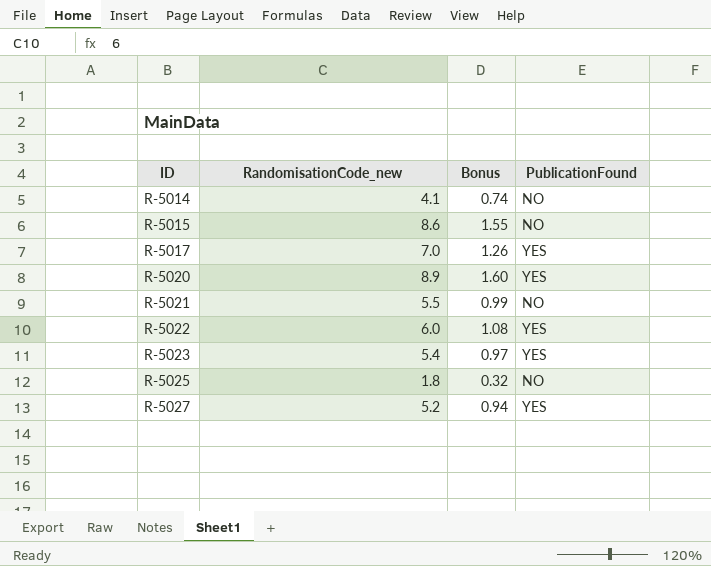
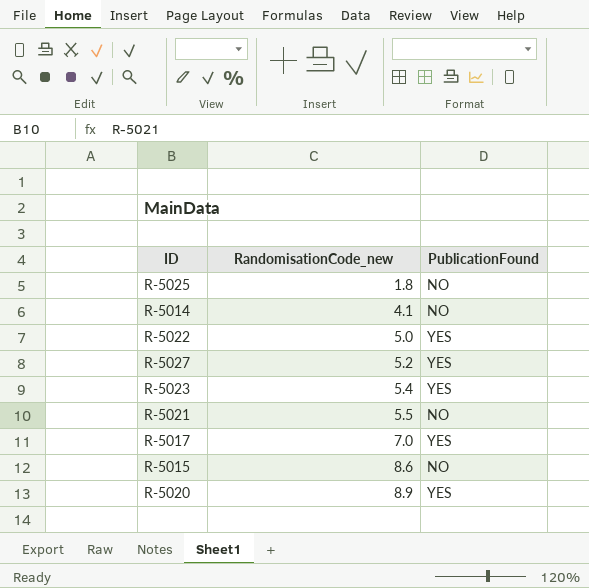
row order: ID ascending -> RandomisationCode_new ascending
column Bonus | formula: [RandomisationCode_new] * 0.18 -> none
R-5022 | RandomisationCode_new: 6.0 -> 5.0

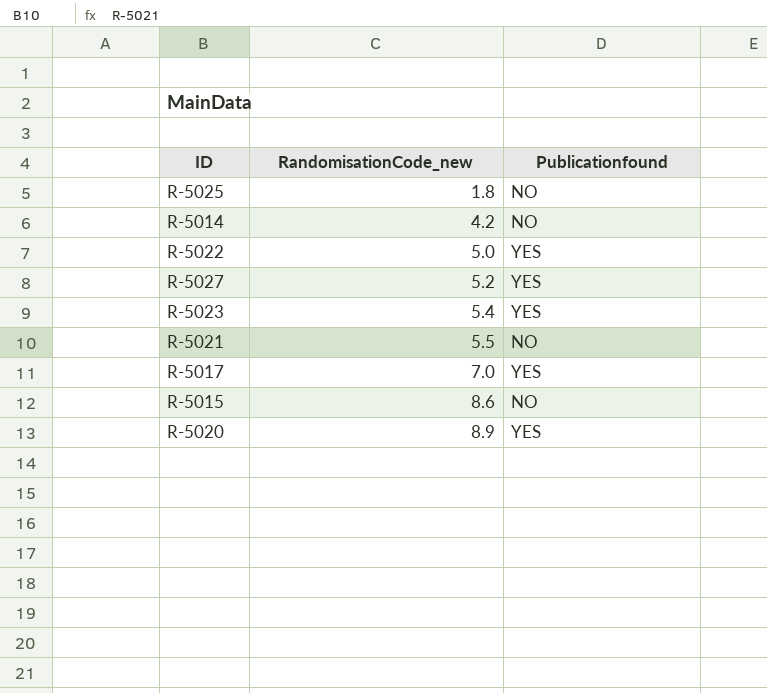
column name: PublicationFound -> Publicationfound
R-5014 | RandomisationCode_new: 4.1 -> 4.2

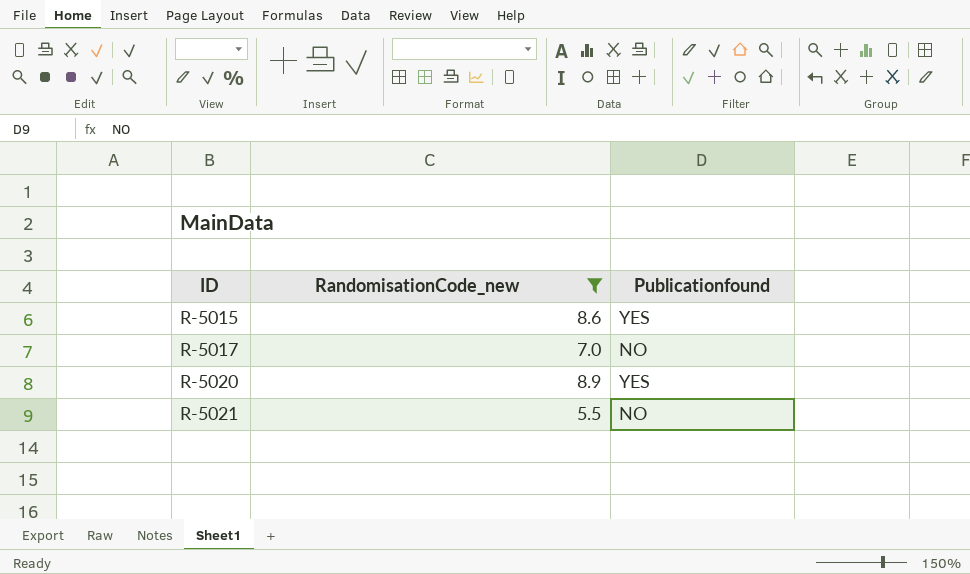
filter: none -> RandomisationCode_new >= 5.5
row order: RandomisationCode_new ascending -> ID ascending
R-5015 | Publicationfound: NO -> YES
R-5017 | Publicationfound: YES -> NO

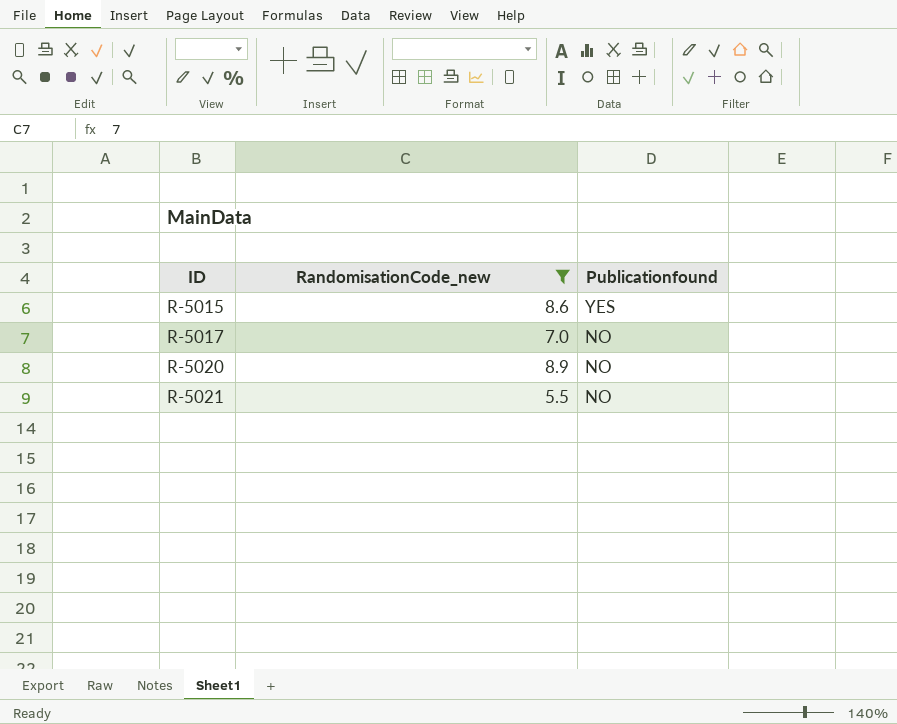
R-5020 | Publicationfound: YES -> NO

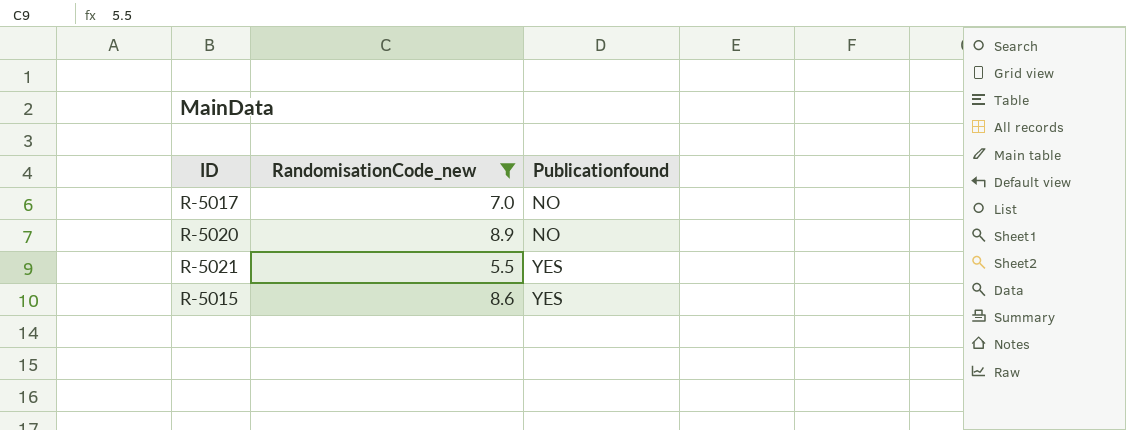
row order: ID ascending -> Publicationfound ascending
R-5021 | Publicationfound: NO -> YES

